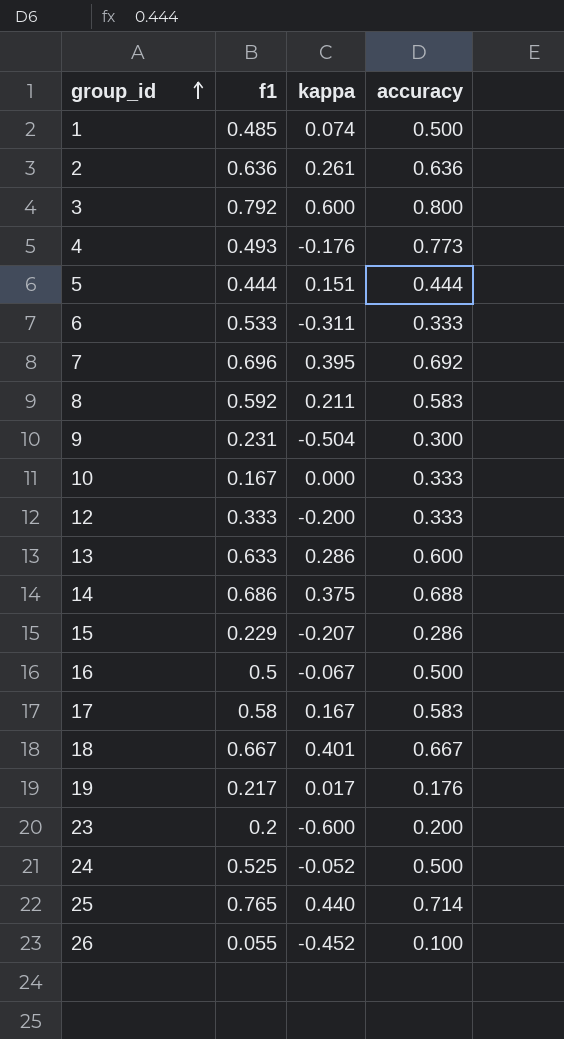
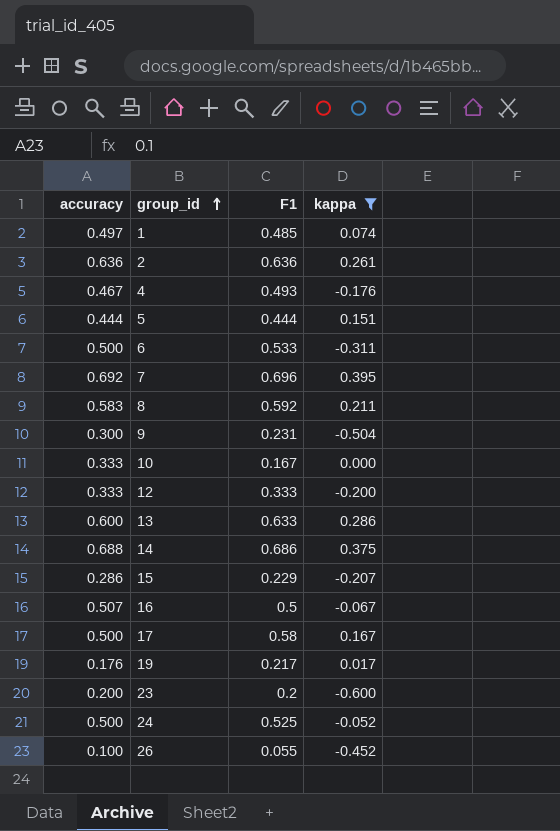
filter: none -> kappa <= 0.395
column accuracy | position: 4 -> 1
column name: f1 -> F1
1 | accuracy: 0.500 -> 0.497
4 | accuracy: 0.773 -> 0.467
6 | accuracy: 0.333 -> 0.500
16 | accuracy: 0.500 -> 0.507
17 | accuracy: 0.583 -> 0.500

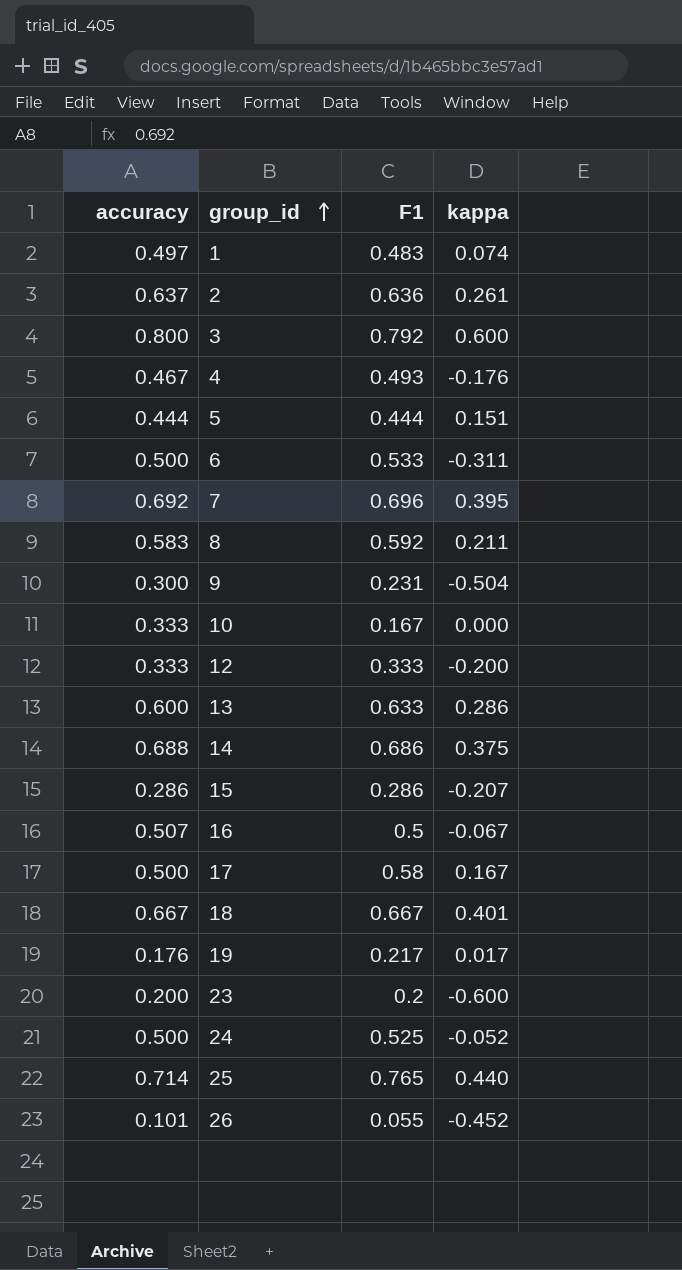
filter: kappa <= 0.395 -> none
1 | F1: 0.485 -> 0.483
2 | accuracy: 0.636 -> 0.637
15 | F1: 0.229 -> 0.286
26 | accuracy: 0.100 -> 0.101

